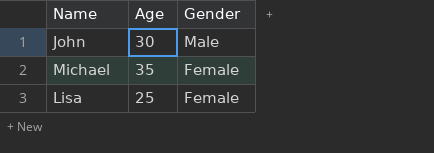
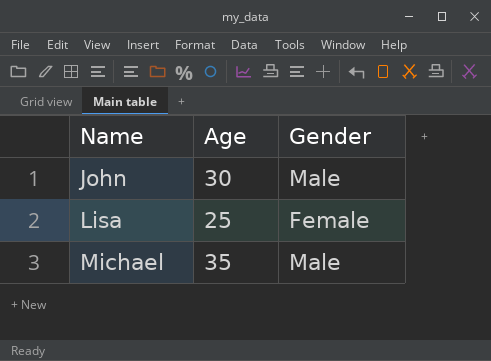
row order: Gender descending -> Name ascending
Michael | Gender: Female -> Male

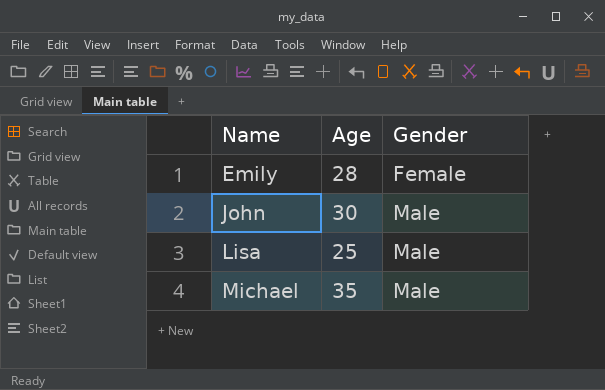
row Emily: none -> 28 | Female
Lisa | Gender: Female -> Male

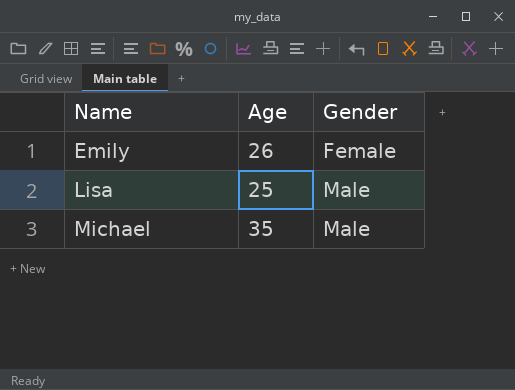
row John: 30 | Male -> none
Emily | Age: 28 -> 26

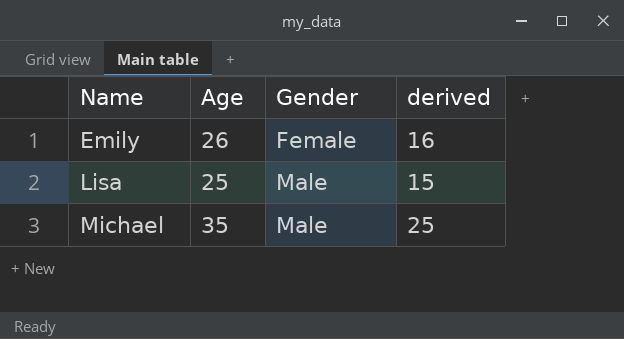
column derived | formula: none -> [Age] - 10

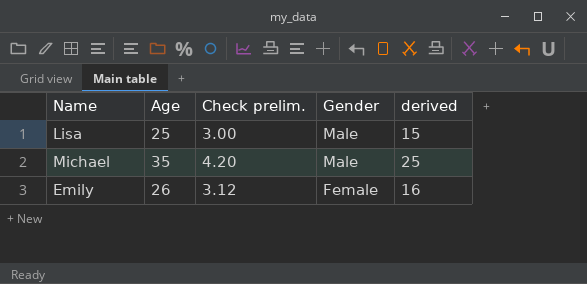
row order: Name ascending -> Gender descending
column Check prelim. | formula: none -> [Age] * 0.12

